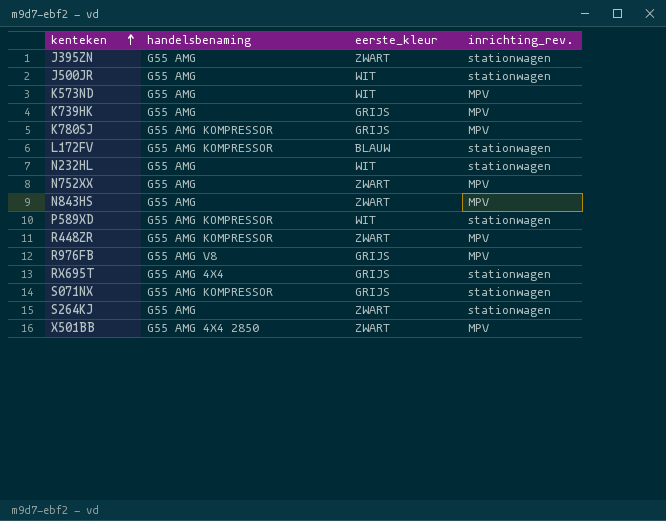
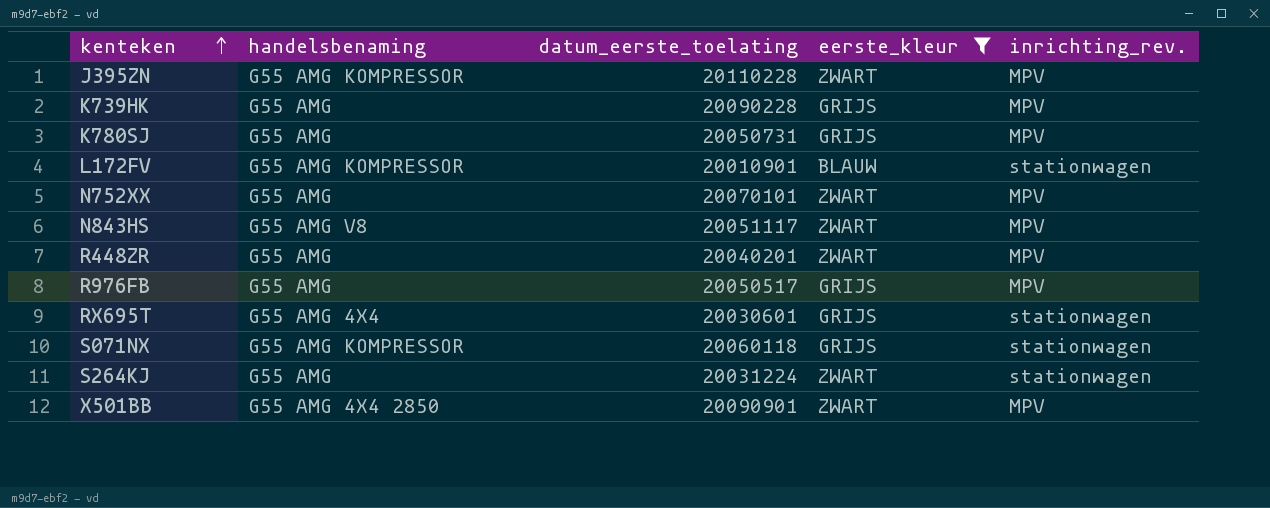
filter: none -> eerste_kleur != WIT
column datum_eerste_toelating | position: none -> 3
J395ZN | handelsbenaming: G55 AMG -> G55 AMG KOMPRESSOR
J395ZN | inrichting_rev.: stationwagen -> MPV
K780SJ | handelsbenaming: G55 AMG KOMPRESSOR -> G55 AMG
N843HS | handelsbenaming: G55 AMG -> G55 AMG V8
R448ZR | handelsbenaming: G55 AMG KOMPRESSOR -> G55 AMG
R976FB | handelsbenaming: G55 AMG V8 -> G55 AMG

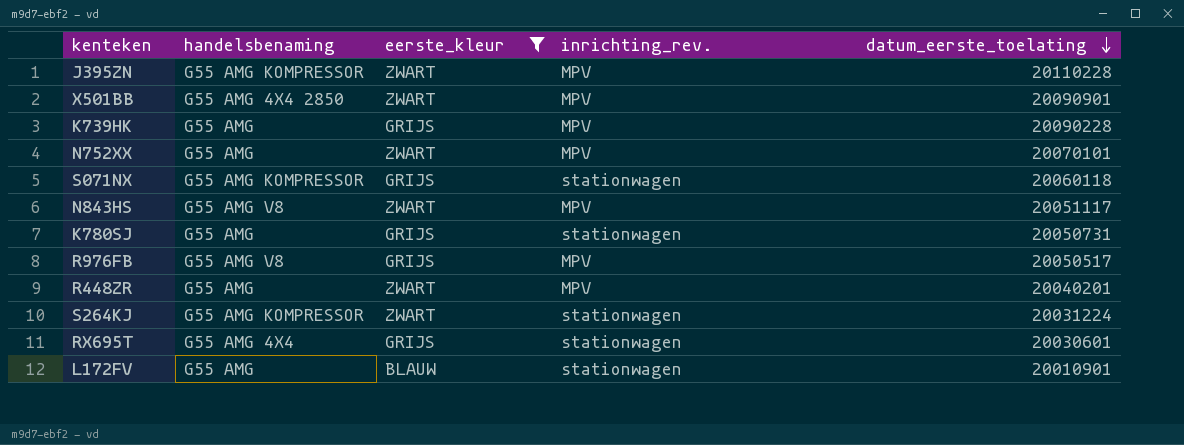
row order: kenteken ascending -> datum_eerste_toelating descending
column datum_eerste_toelating | position: 3 -> 5
K780SJ | inrichting_rev.: MPV -> stationwagen
R976FB | handelsbenaming: G55 AMG -> G55 AMG V8
S264KJ | handelsbenaming: G55 AMG -> G55 AMG KOMPRESSOR
L172FV | handelsbenaming: G55 AMG KOMPRESSOR -> G55 AMG

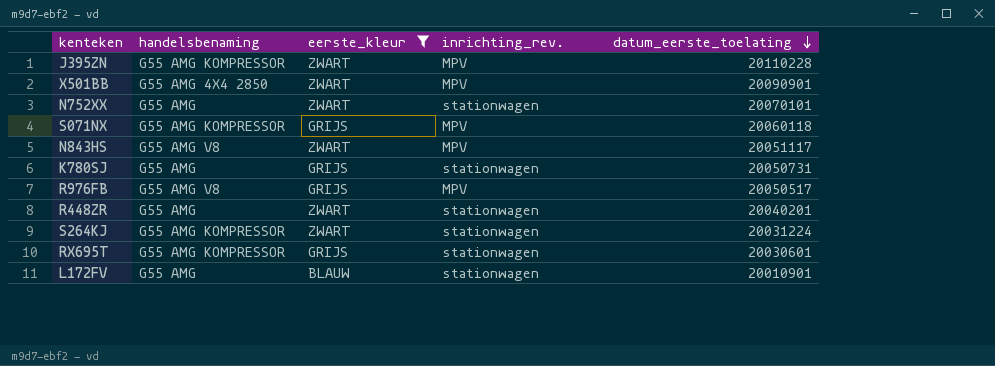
row K739HK: G55 AMG | GRIJS | MPV | 20090228 -> none
N752XX | inrichting_rev.: MPV -> stationwagen
S071NX | inrichting_rev.: stationwagen -> MPV
R448ZR | inrichting_rev.: MPV -> stationwagen
RX695T | handelsbenaming: G55 AMG 4X4 -> G55 AMG KOMPRESSOR

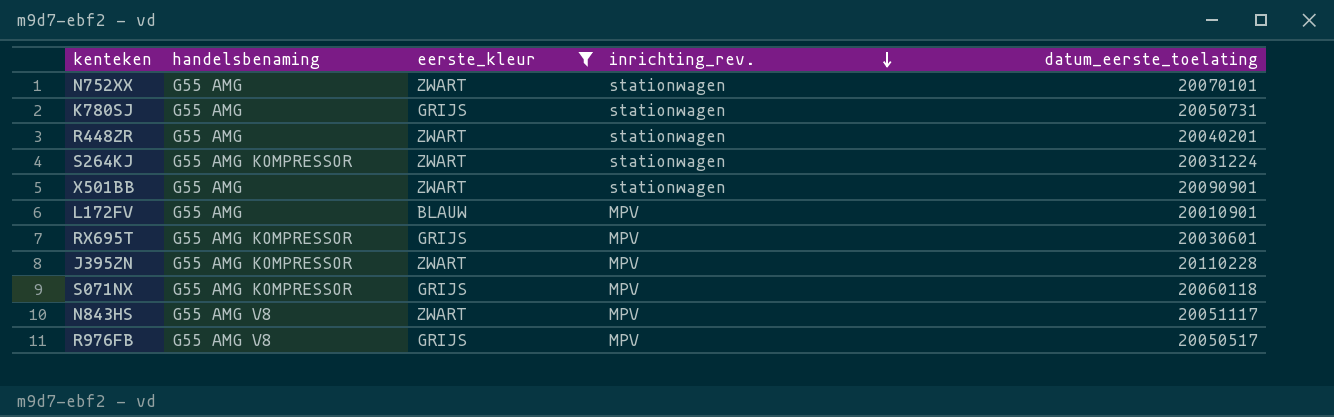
row order: datum_eerste_toelating descending -> inrichting_rev. descending
X501BB | handelsbenaming: G55 AMG 4X4 2850 -> G55 AMG
X501BB | inrichting_rev.: MPV -> stationwagen
L172FV | inrichting_rev.: stationwagen -> MPV
RX695T | inrichting_rev.: stationwagen -> MPV

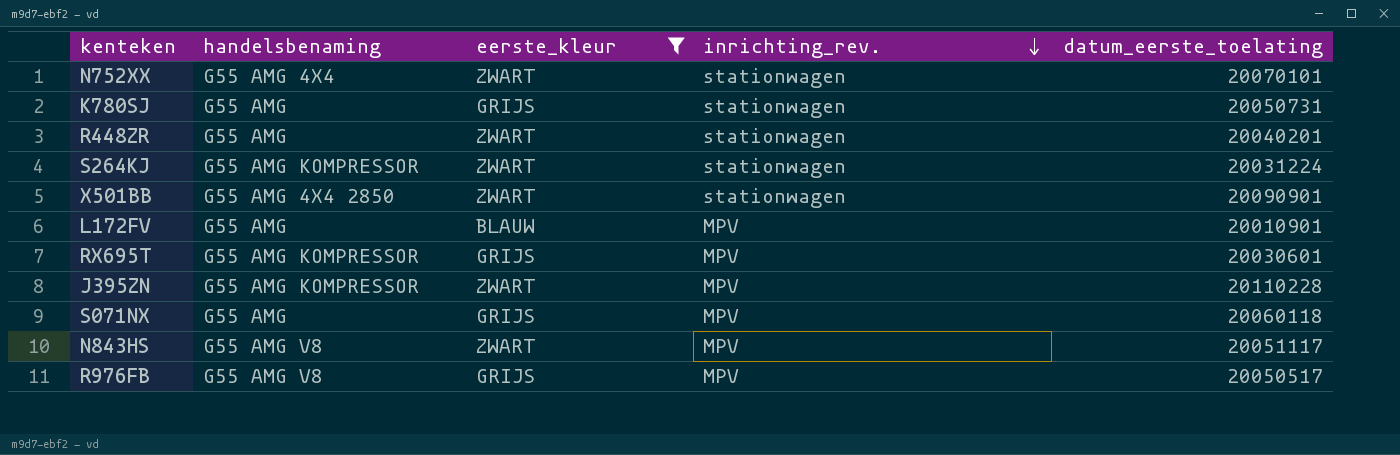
N752XX | handelsbenaming: G55 AMG -> G55 AMG 4X4
X501BB | handelsbenaming: G55 AMG -> G55 AMG 4X4 2850
S071NX | handelsbenaming: G55 AMG KOMPRESSOR -> G55 AMG

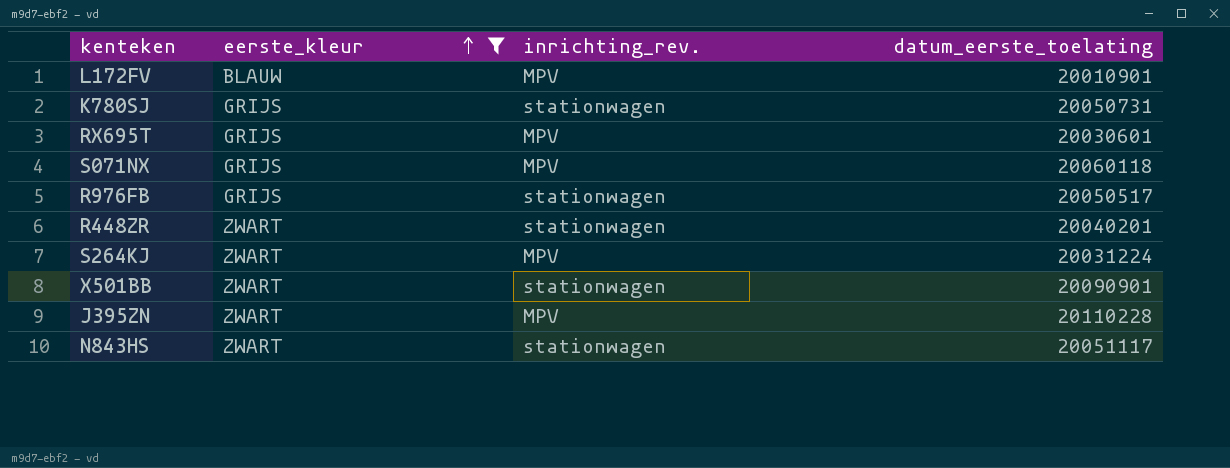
row order: inrichting_rev. descending -> eerste_kleur ascending
column handelsbenaming | position: 2 -> none
row N752XX: G55 AMG 4X4 | ZWART | stationwagen | 20070101 -> none
R976FB | inrichting_rev.: MPV -> stationwagen
S264KJ | inrichting_rev.: stationwagen -> MPV
N843HS | inrichting_rev.: MPV -> stationwagen

